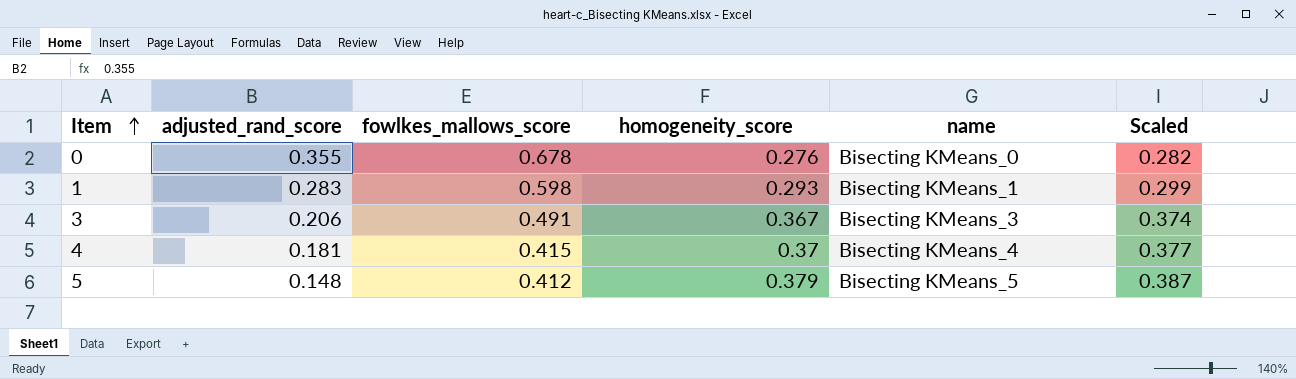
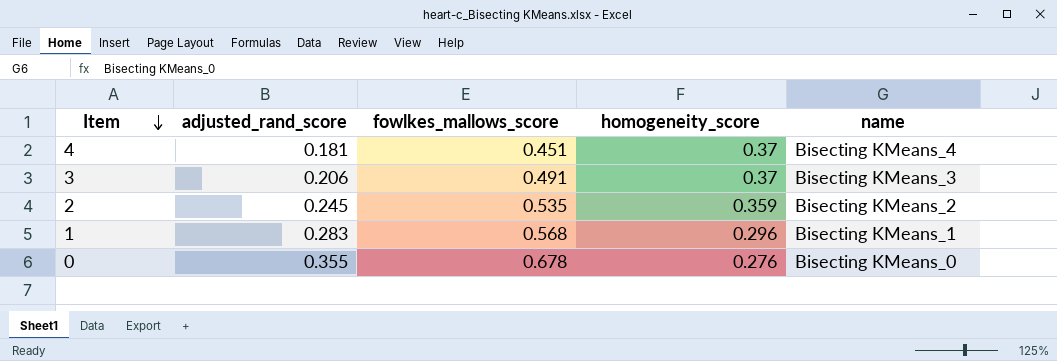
row order: Item ascending -> Item descending
column Scaled | formula: [homogeneity_score] * 1.02 -> none
row 5: 0.148 | 0.412 | 0.379 | Bisecting KMeans_5 | 0.387 -> none
4 | fowlkes_mallows_score: 0.415 -> 0.451
3 | homogeneity_score: 0.367 -> 0.37
row 2: none -> 0.245 | 0.535 | 0.359 | Bisecting KMeans_2
1 | fowlkes_mallows_score: 0.598 -> 0.568
1 | homogeneity_score: 0.293 -> 0.296

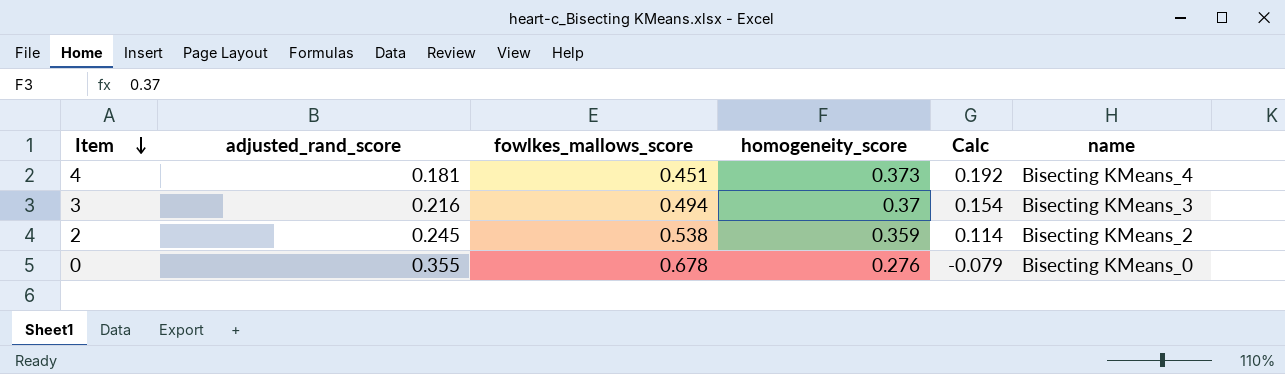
column Calc | formula: none -> [homogeneity_score] - [adjusted_rand_score]
row 1: 0.283 | 0.568 | 0.296 | Bisecting KMeans_1 -> none
4 | homogeneity_score: 0.37 -> 0.373
3 | adjusted_rand_score: 0.206 -> 0.216
3 | fowlkes_mallows_score: 0.491 -> 0.494
2 | fowlkes_mallows_score: 0.535 -> 0.538

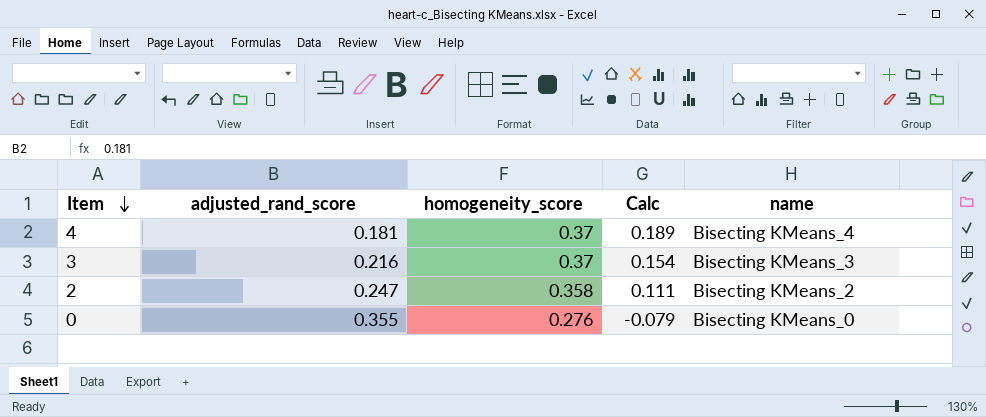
column fowlkes_mallows_score | position: 3 -> none
4 | homogeneity_score: 0.373 -> 0.37
4 | Calc: 0.192 -> 0.189
2 | adjusted_rand_score: 0.245 -> 0.247
2 | homogeneity_score: 0.359 -> 0.358
2 | Calc: 0.114 -> 0.111

